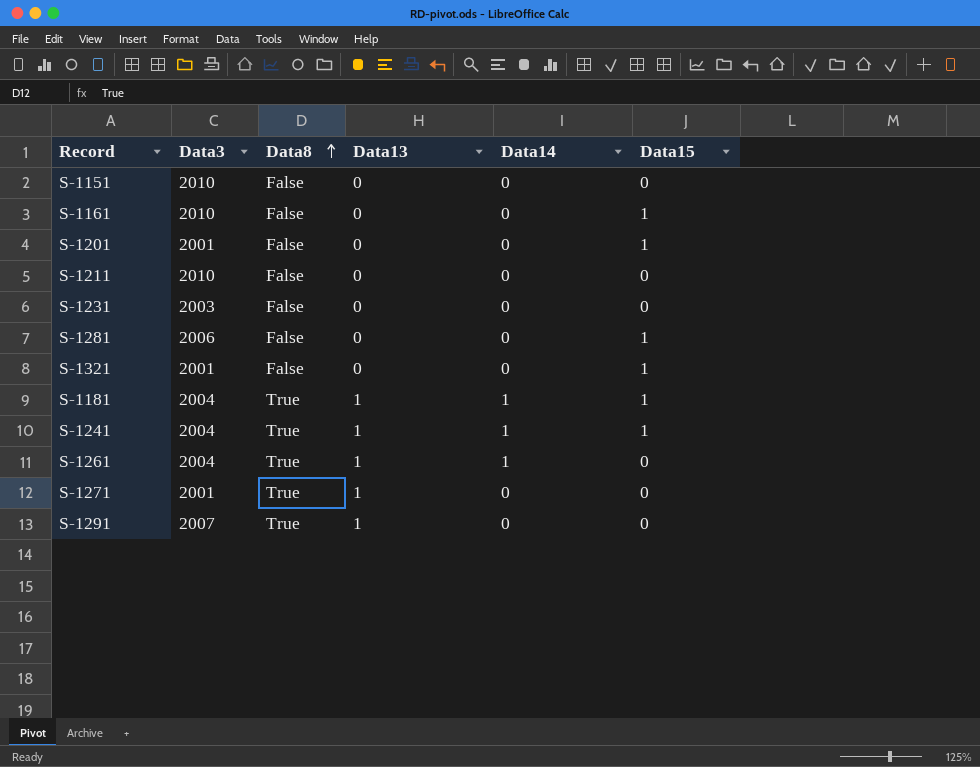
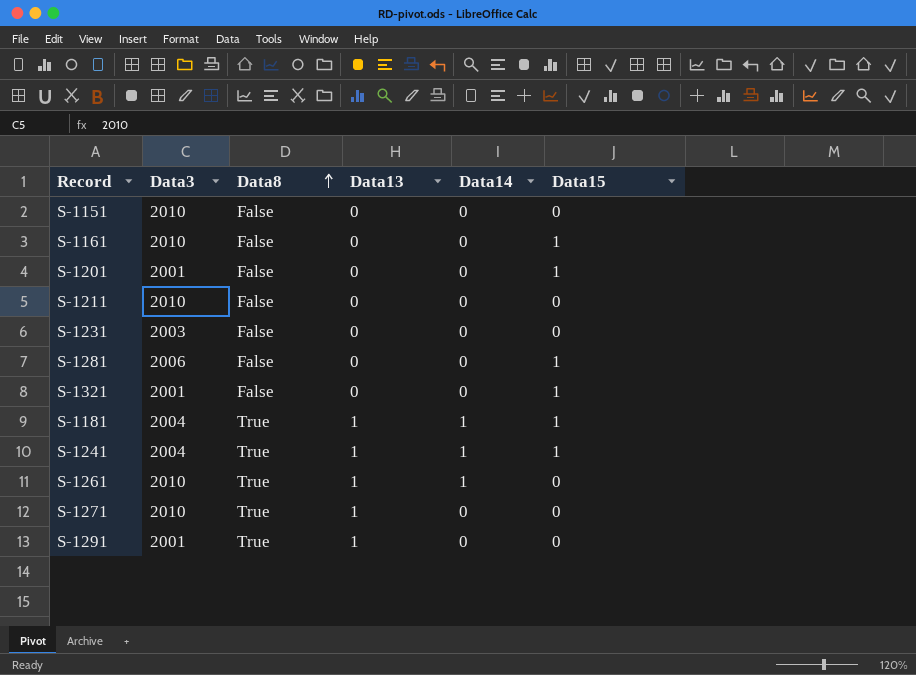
S-1261 | Data3: 2004 -> 2010
S-1271 | Data3: 2001 -> 2010
S-1291 | Data3: 2007 -> 2001

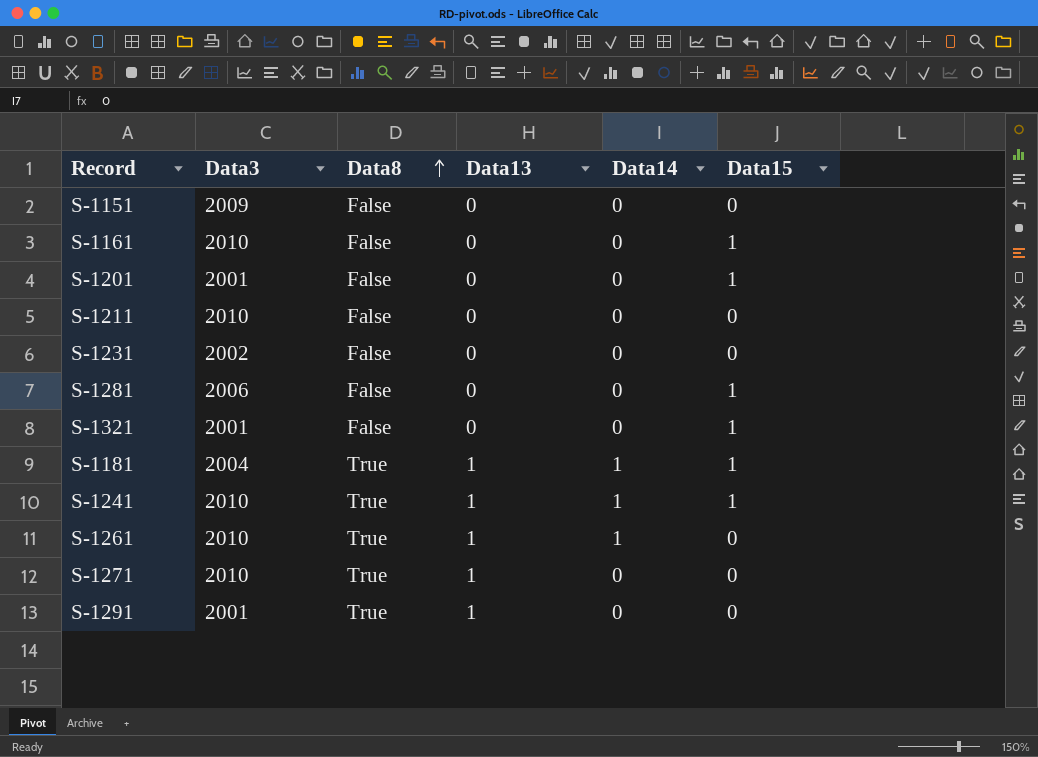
S-1151 | Data3: 2010 -> 2009
S-1231 | Data3: 2003 -> 2002
S-1241 | Data3: 2004 -> 2010

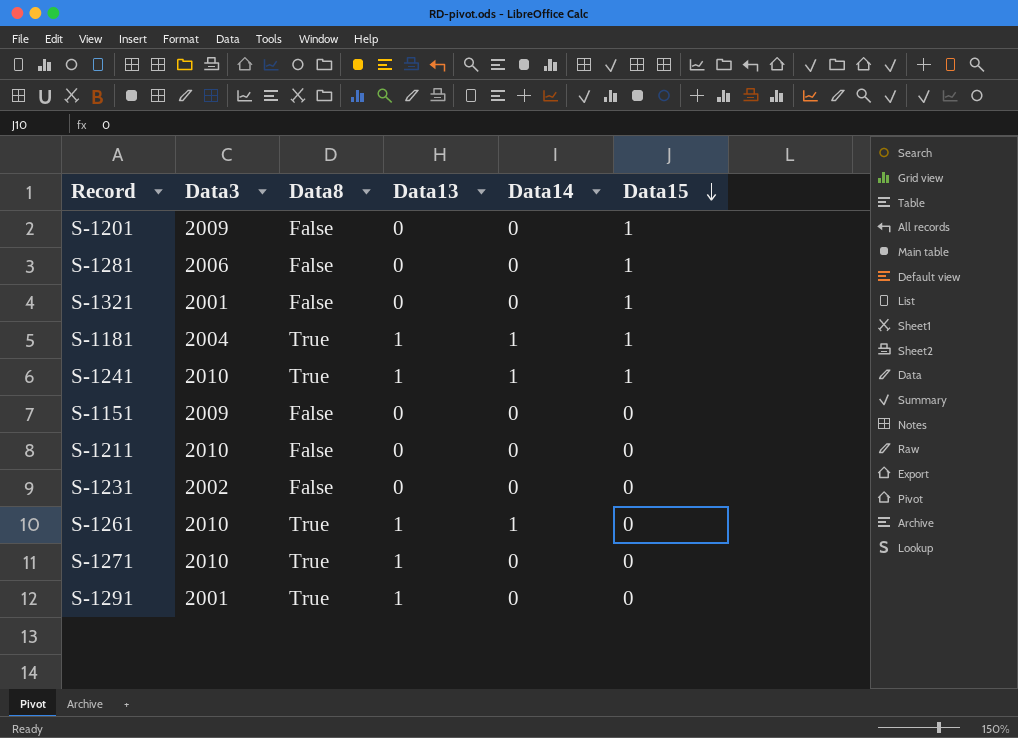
row order: Data8 ascending -> Data15 descending
row S-1161: 2010 | False | 0 | 0 | 1 -> none
S-1201 | Data3: 2001 -> 2009

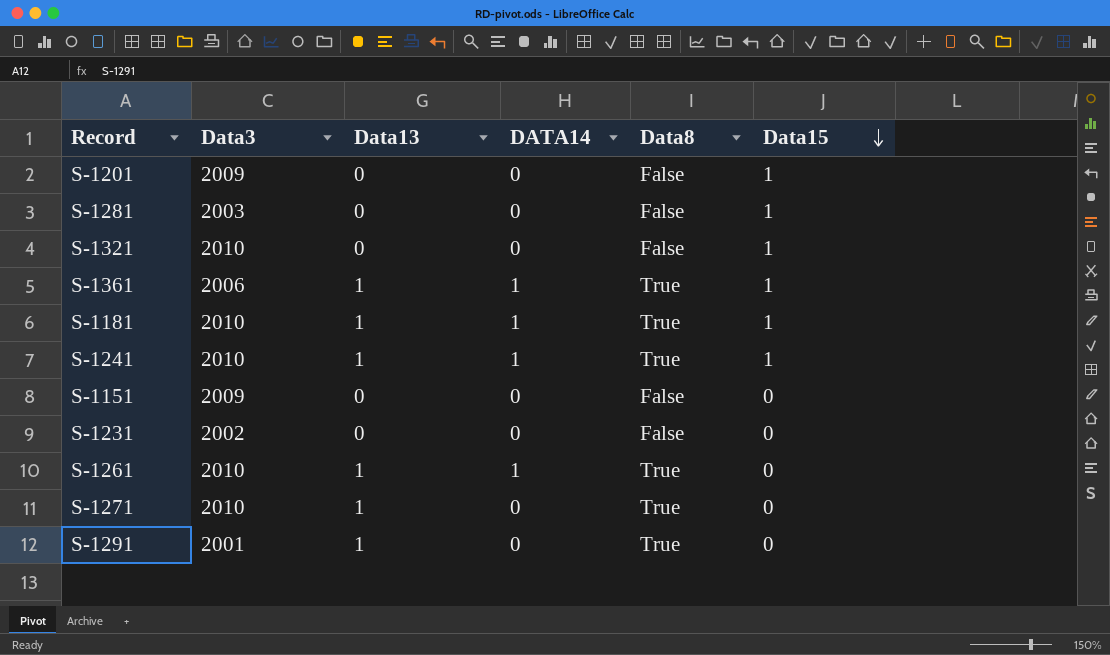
column name: Data14 -> DATA14
column Data8 | position: 3 -> 5
row S-1211: 2010 | False | 0 | 0 | 0 -> none
S-1281 | Data3: 2006 -> 2003
S-1321 | Data3: 2001 -> 2010
row S-1361: none -> 2006 | 1 | 1 | True | 1
S-1181 | Data3: 2004 -> 2010

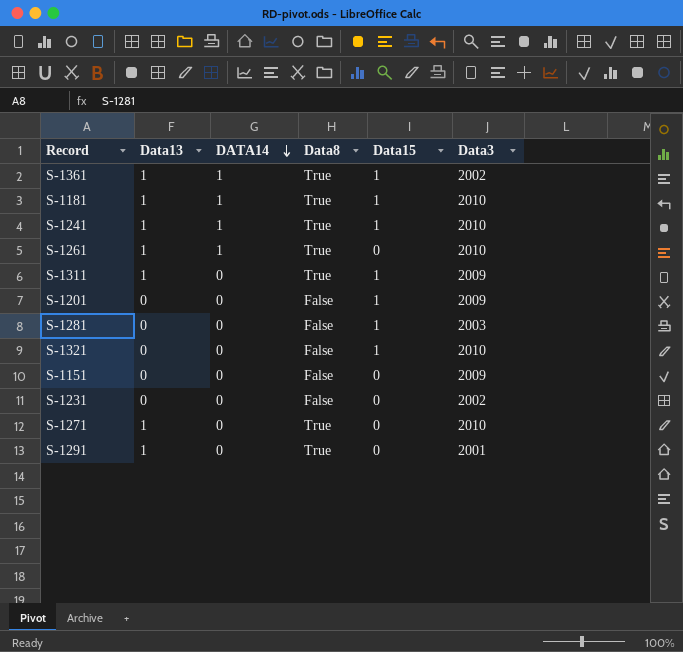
row order: Data15 descending -> DATA14 descending
column Data3 | position: 2 -> 6
S-1361 | Data3: 2006 -> 2002
row S-1311: none -> 1 | 0 | True | 1 | 2009

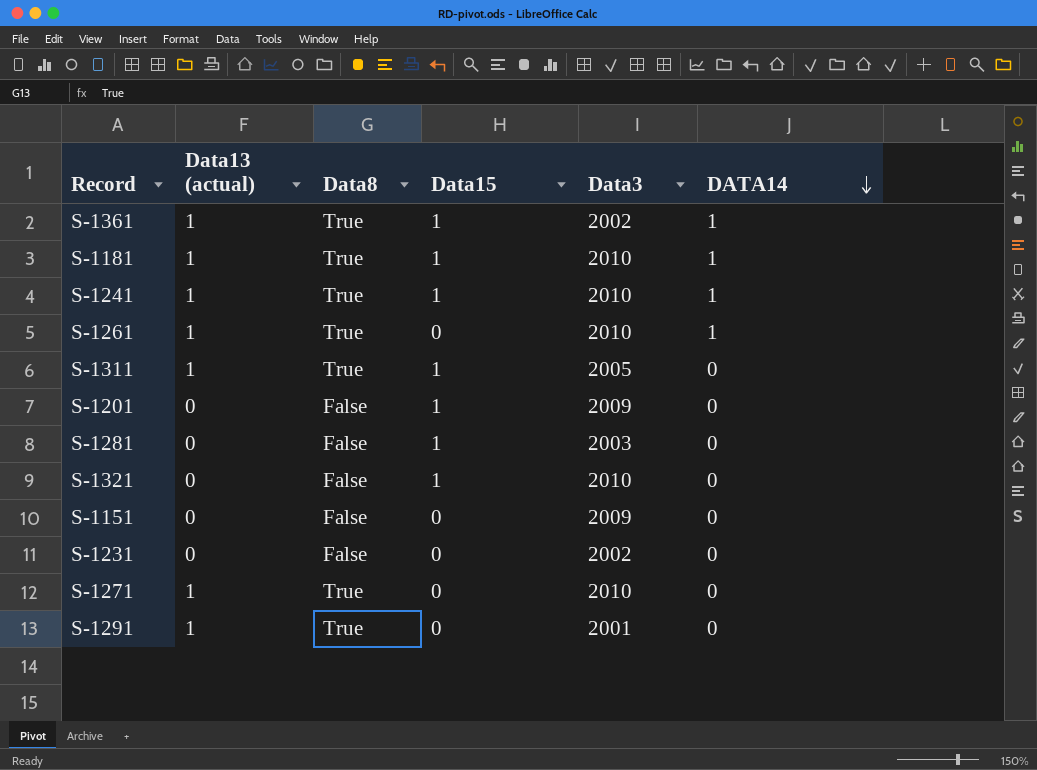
column name: Data13 -> Data13 (actual)
column DATA14 | position: 3 -> 6
S-1311 | Data3: 2009 -> 2005

